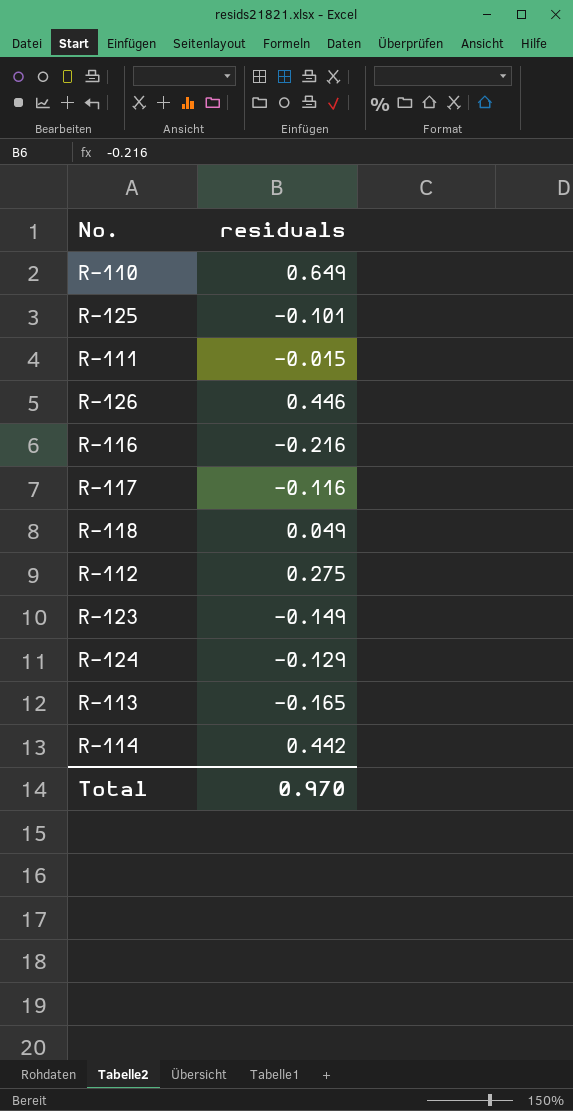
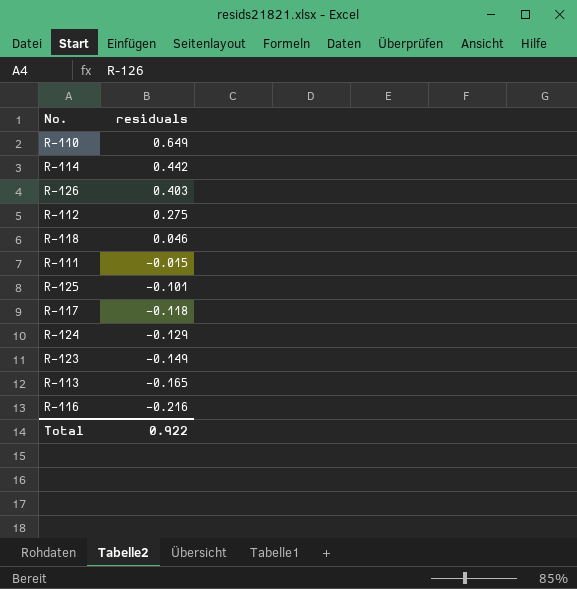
row order: none -> residuals descending
R-126 | residuals: 0.446 -> 0.403
R-118 | residuals: 0.049 -> 0.046
R-117 | residuals: -0.116 -> -0.118
Total | residuals: 0.970 -> 0.922

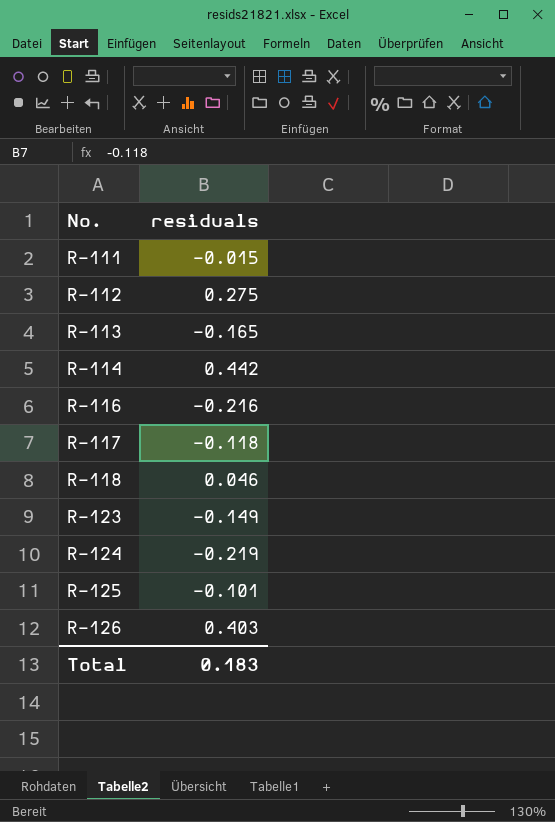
row order: residuals descending -> No. ascending
row R-110: 0.649 -> none
R-124 | residuals: -0.129 -> -0.219
Total | residuals: 0.922 -> 0.183

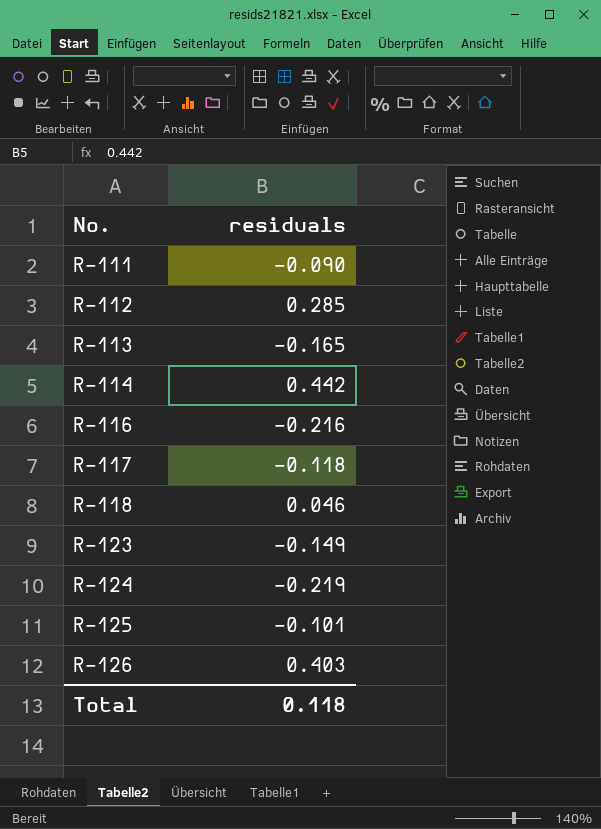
R-111 | residuals: -0.015 -> -0.090
R-112 | residuals: 0.275 -> 0.285
Total | residuals: 0.183 -> 0.118

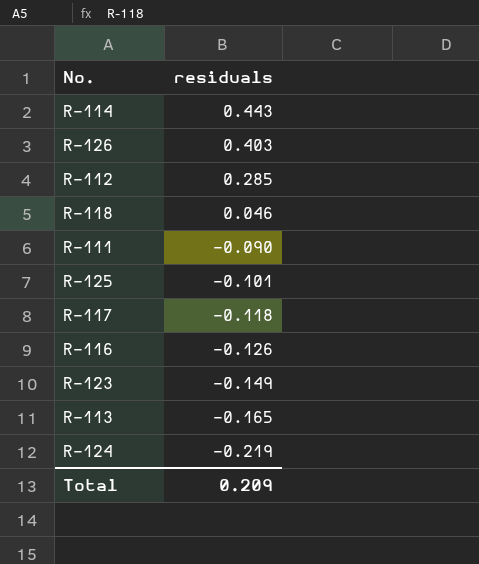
row order: No. ascending -> residuals descending
R-114 | residuals: 0.442 -> 0.443
R-116 | residuals: -0.216 -> -0.126
Total | residuals: 0.118 -> 0.209

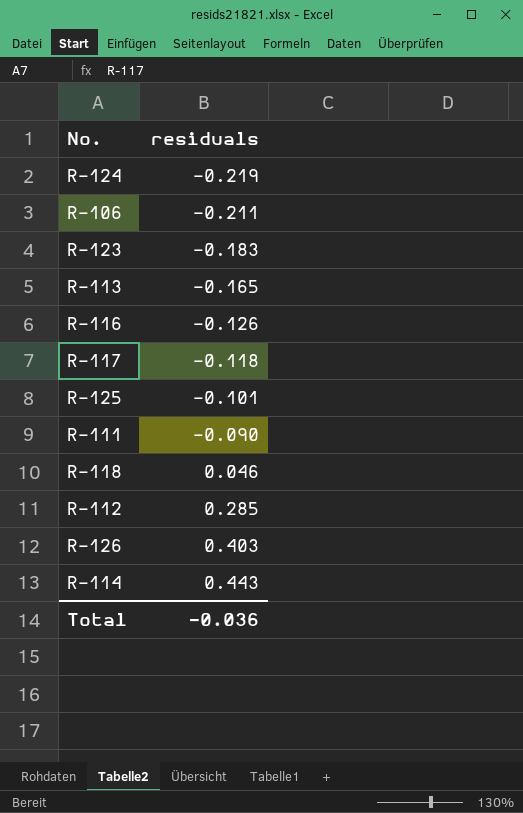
row order: residuals descending -> residuals ascending
row R-106: none -> -0.211
R-123 | residuals: -0.149 -> -0.183
Total | residuals: 0.209 -> -0.036

